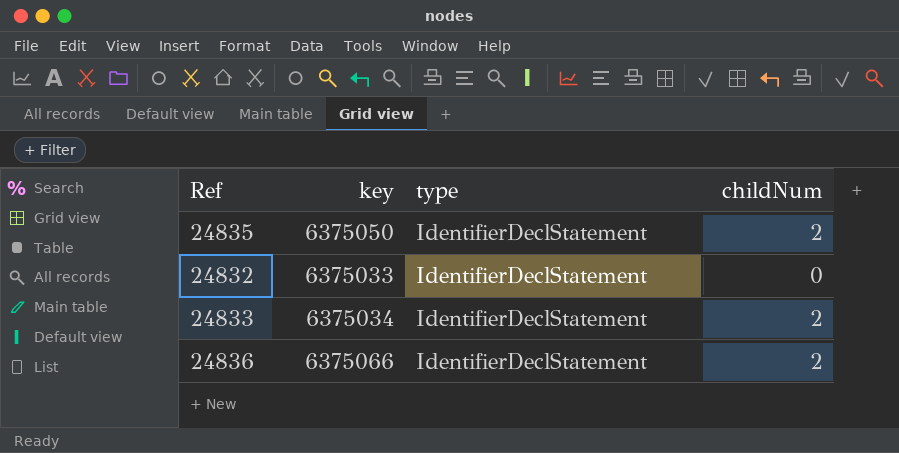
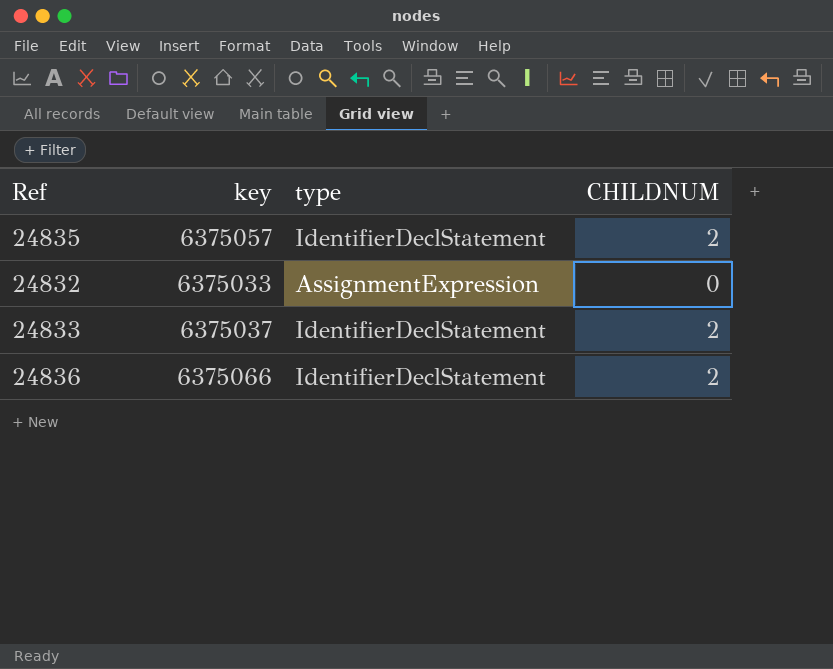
column name: childNum -> CHILDNUM
24835 | key: 6375050 -> 6375057
24832 | type: IdentifierDeclStatement -> AssignmentExpression
24833 | key: 6375034 -> 6375037

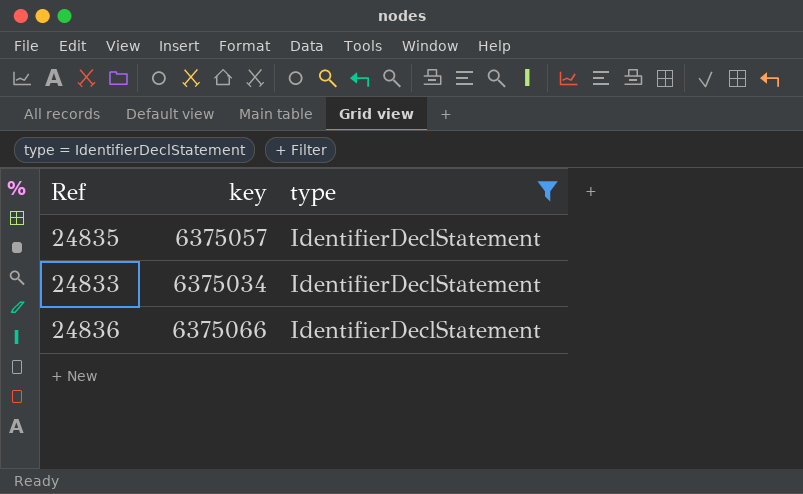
filter: none -> type = IdentifierDeclStatement
column CHILDNUM | position: 4 -> none
24833 | key: 6375037 -> 6375034

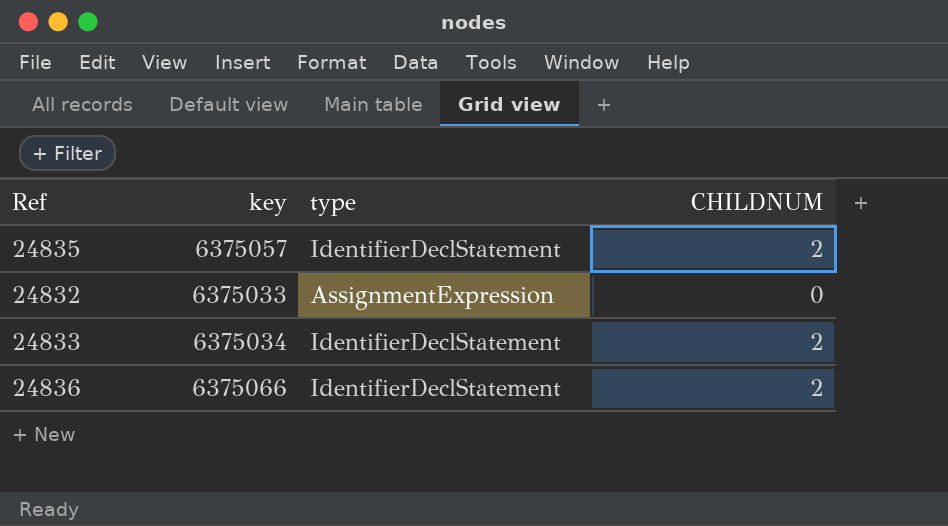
filter: type = IdentifierDeclStatement -> none
column CHILDNUM | position: none -> 4

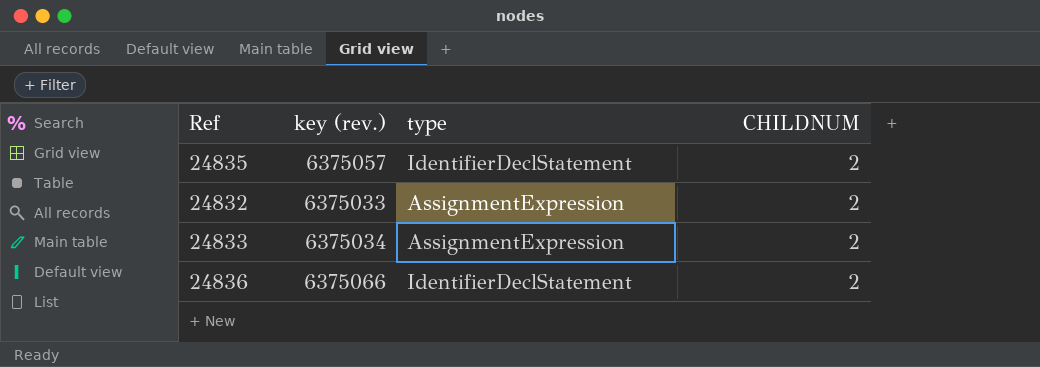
column name: key -> key (rev.)
24832 | CHILDNUM: 0 -> 2
24833 | type: IdentifierDeclStatement -> AssignmentExpression

